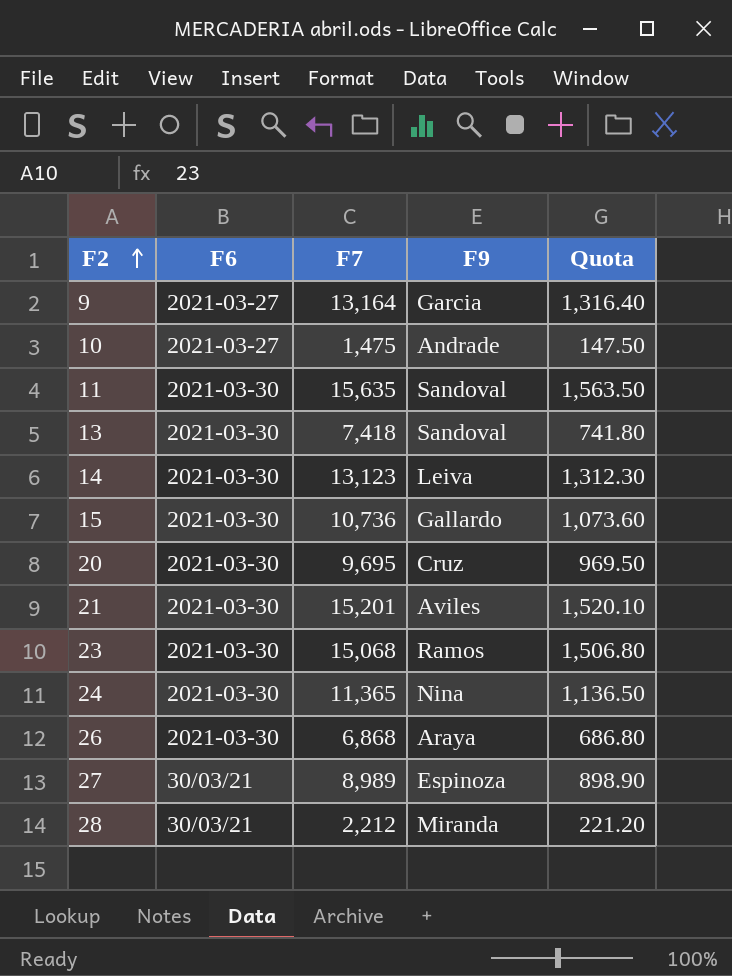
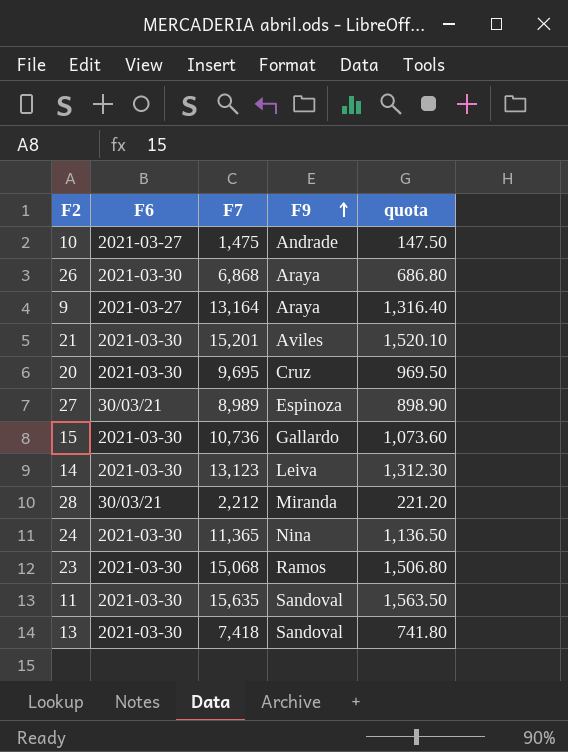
row order: F2 ascending -> F9 ascending
column name: Quota -> quota
9 | F9: Garcia -> Araya

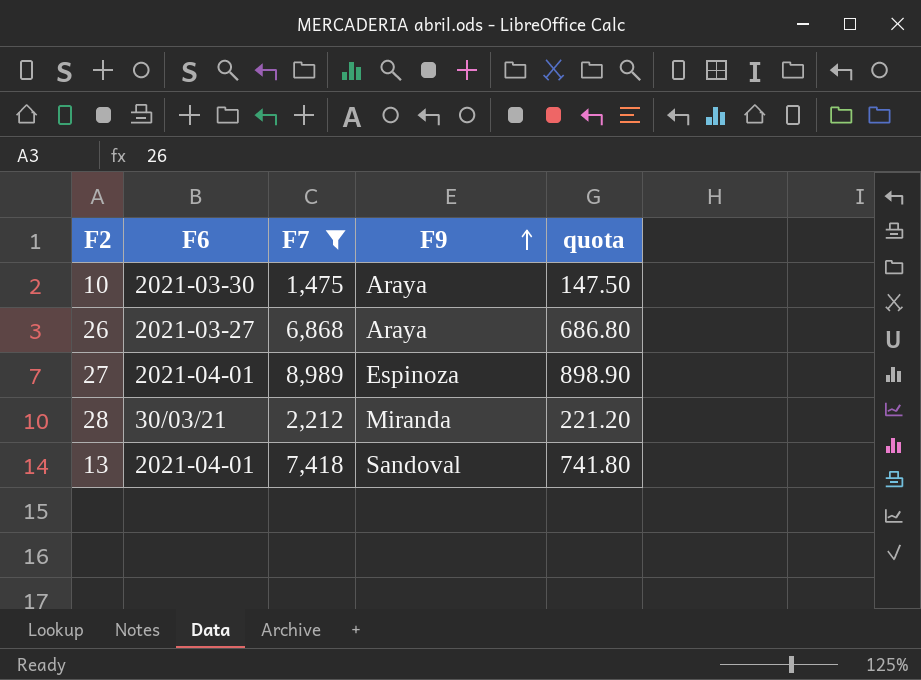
filter: none -> F7 <= 8,989
10 | F6: 2021-03-27 -> 2021-03-30
10 | F9: Andrade -> Araya
26 | F6: 2021-03-30 -> 2021-03-27
27 | F6: 30/03/21 -> 2021-04-01
13 | F6: 2021-03-30 -> 2021-04-01

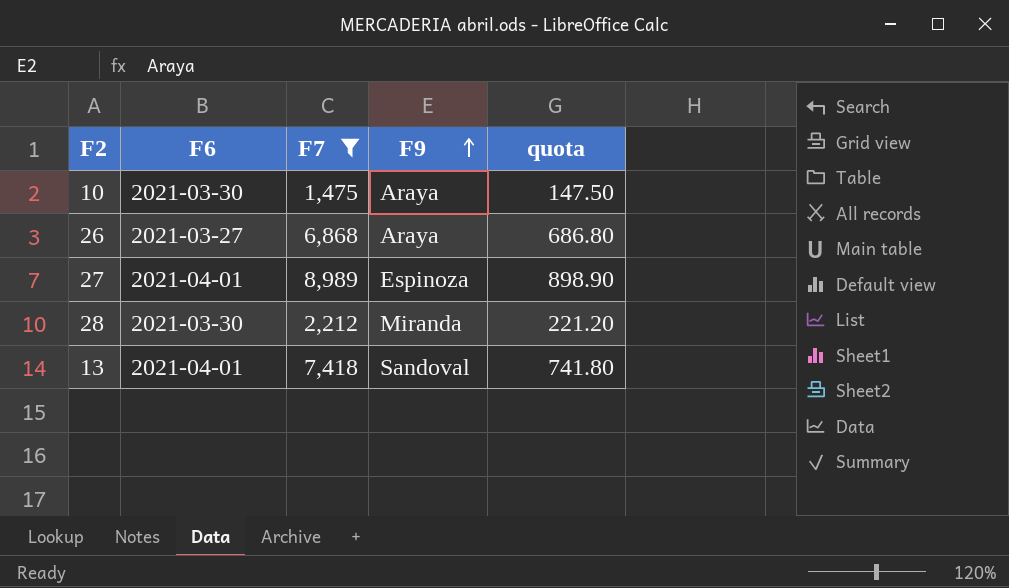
28 | F6: 30/03/21 -> 2021-03-30

